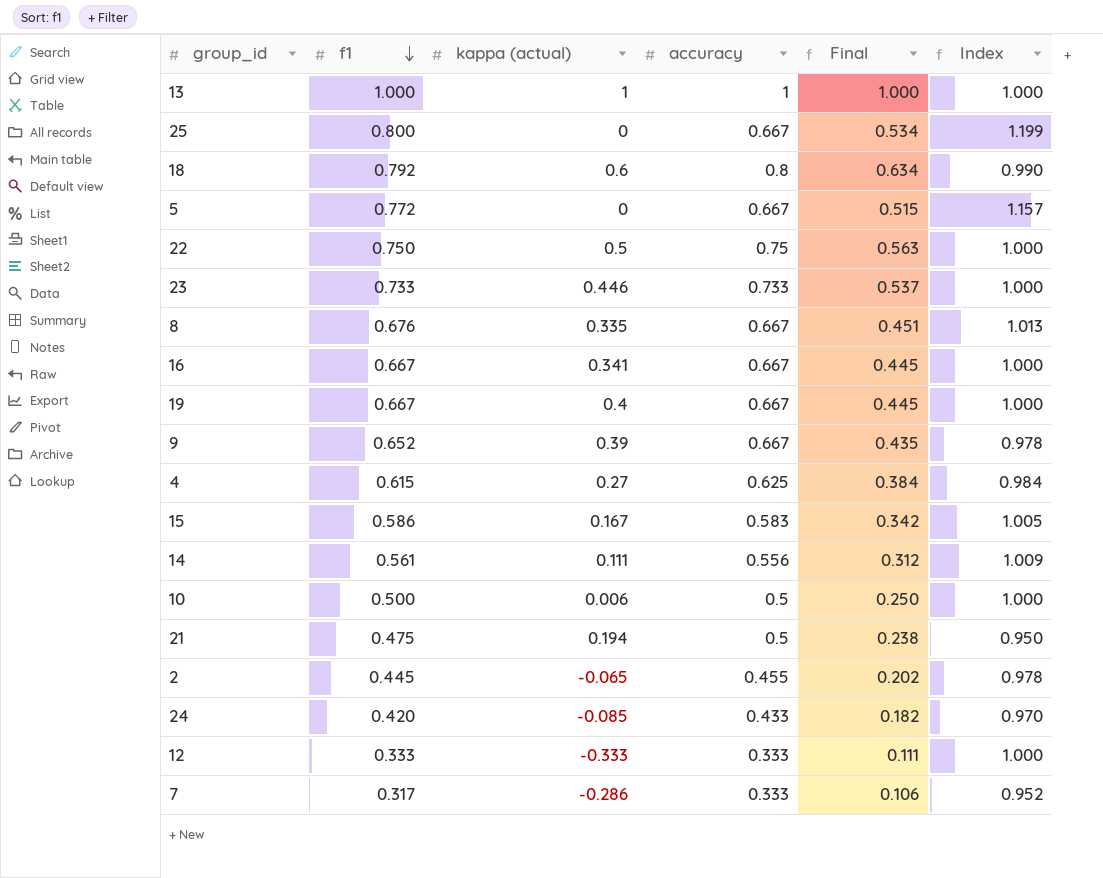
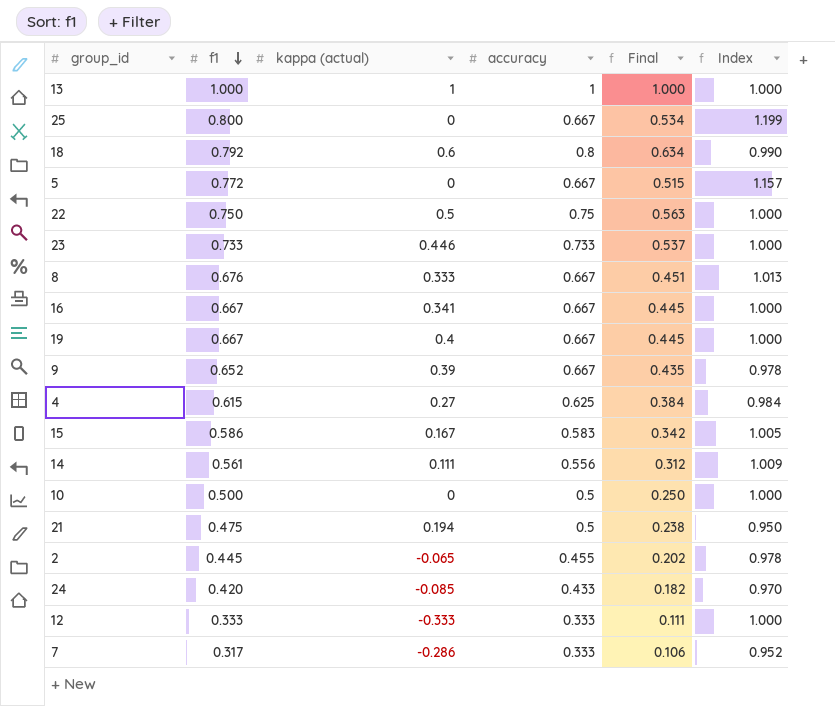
8 | kappa (actual): 0.335 -> 0.333
10 | kappa (actual): 0.006 -> 0

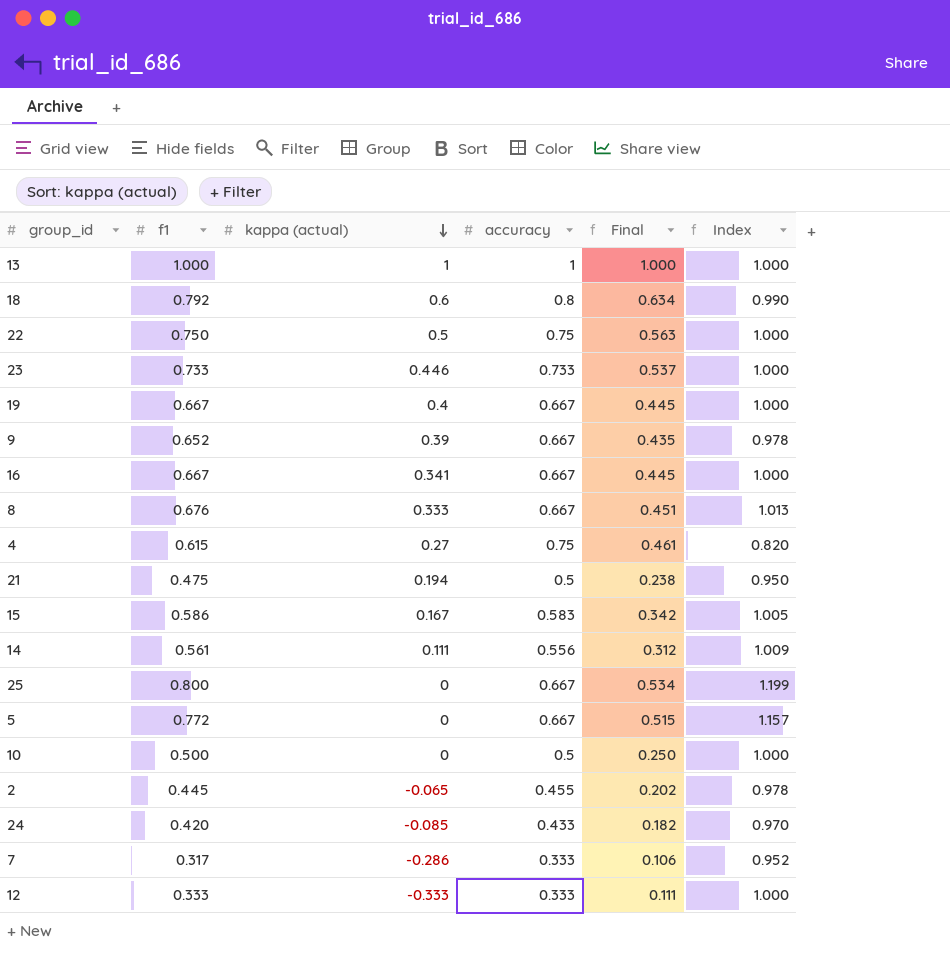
row order: f1 descending -> kappa (actual) descending
4 | accuracy: 0.625 -> 0.75
4 | Final: 0.384 -> 0.461
4 | Index: 0.984 -> 0.820

